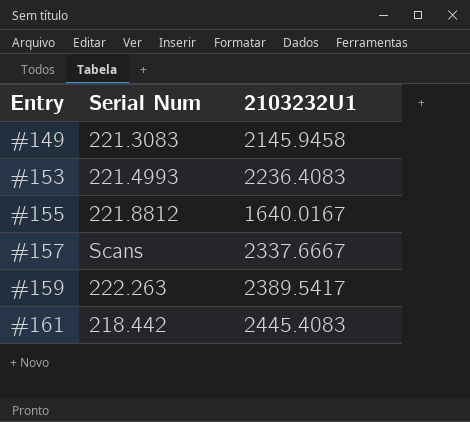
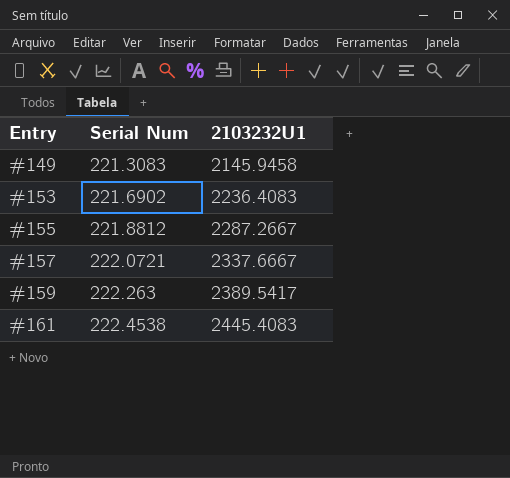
#153 | Serial Num: 221.4993 -> 221.6902
#155 | 2103232U1: 1640.0167 -> 2287.2667
#157 | Serial Num: Scans -> 222.0721
#161 | Serial Num: 218.442 -> 222.4538

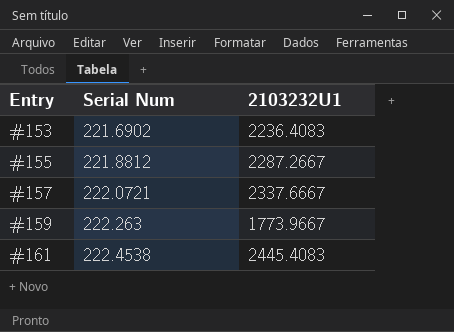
row #149: 221.3083 | 2145.9458 -> none
#159 | 2103232U1: 2389.5417 -> 1773.9667

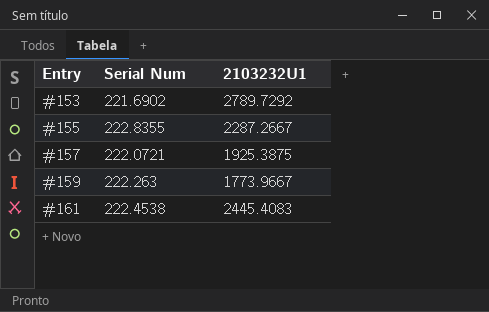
#153 | 2103232U1: 2236.4083 -> 2789.7292
#155 | Serial Num: 221.8812 -> 222.8355
#157 | 2103232U1: 2337.6667 -> 1925.3875

